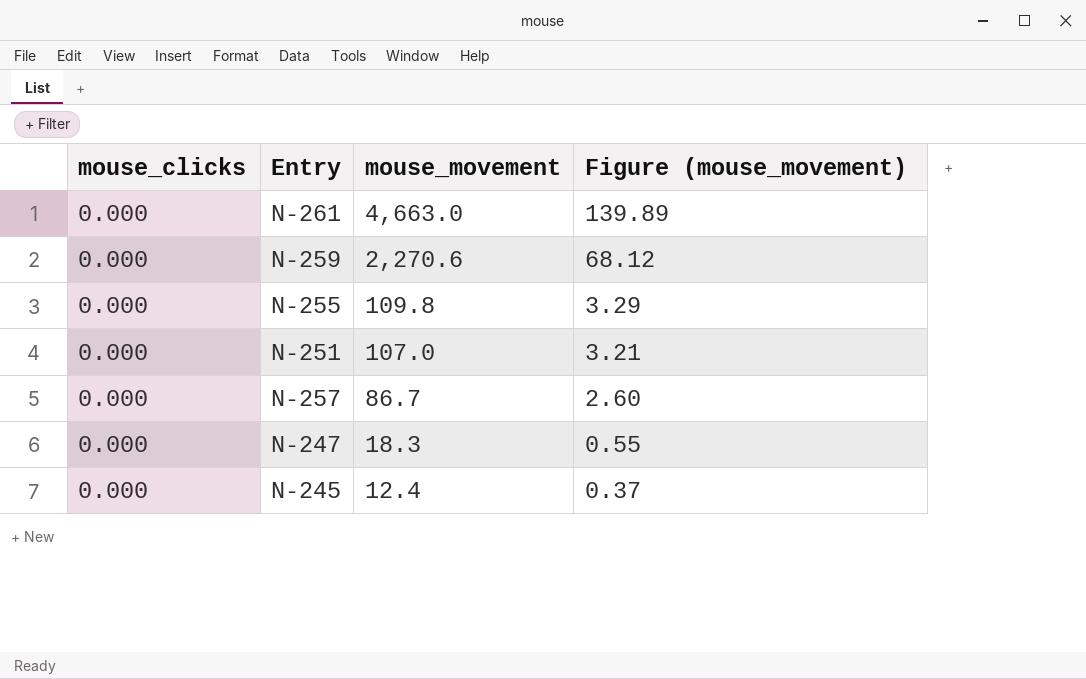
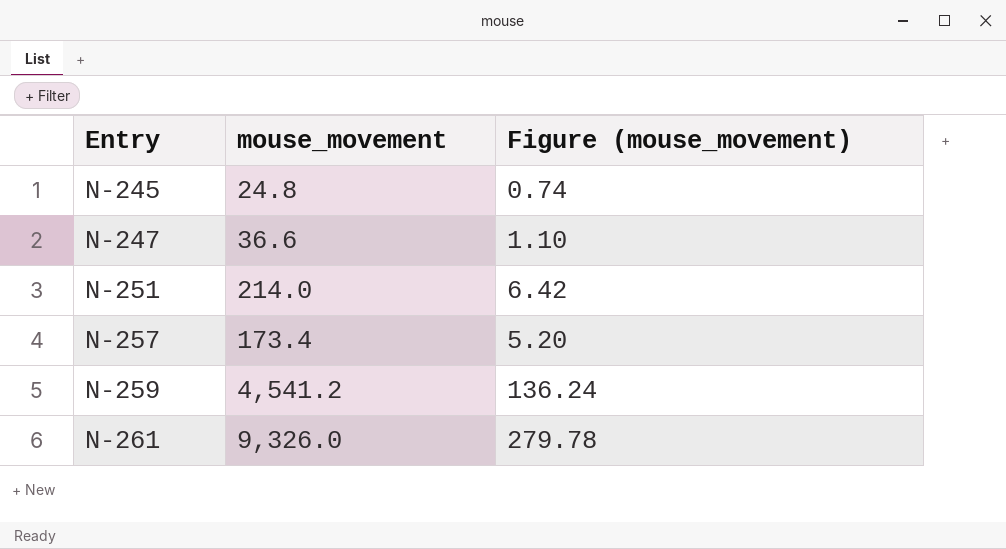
row order: mouse_movement descending -> Entry ascending
column mouse_clicks | position: 1 -> none
row N-255: 0.000 | 109.8 | 3.29 -> none
N-245 | mouse_movement: 12.4 -> 24.8
N-245 | Figure (mouse_movement): 0.37 -> 0.74
N-247 | mouse_movement: 18.3 -> 36.6
N-247 | Figure (mouse_movement): 0.55 -> 1.10
N-251 | mouse_movement: 107.0 -> 214.0
N-251 | Figure (mouse_movement): 3.21 -> 6.42
N-257 | mouse_movement: 86.7 -> 173.4
N-257 | Figure (mouse_movement): 2.60 -> 5.20
N-259 | mouse_movement: 2,270.6 -> 4,541.2
N-259 | Figure (mouse_movement): 68.12 -> 136.24
N-261 | mouse_movement: 4,663.0 -> 9,326.0
N-261 | Figure (mouse_movement): 139.89 -> 279.78

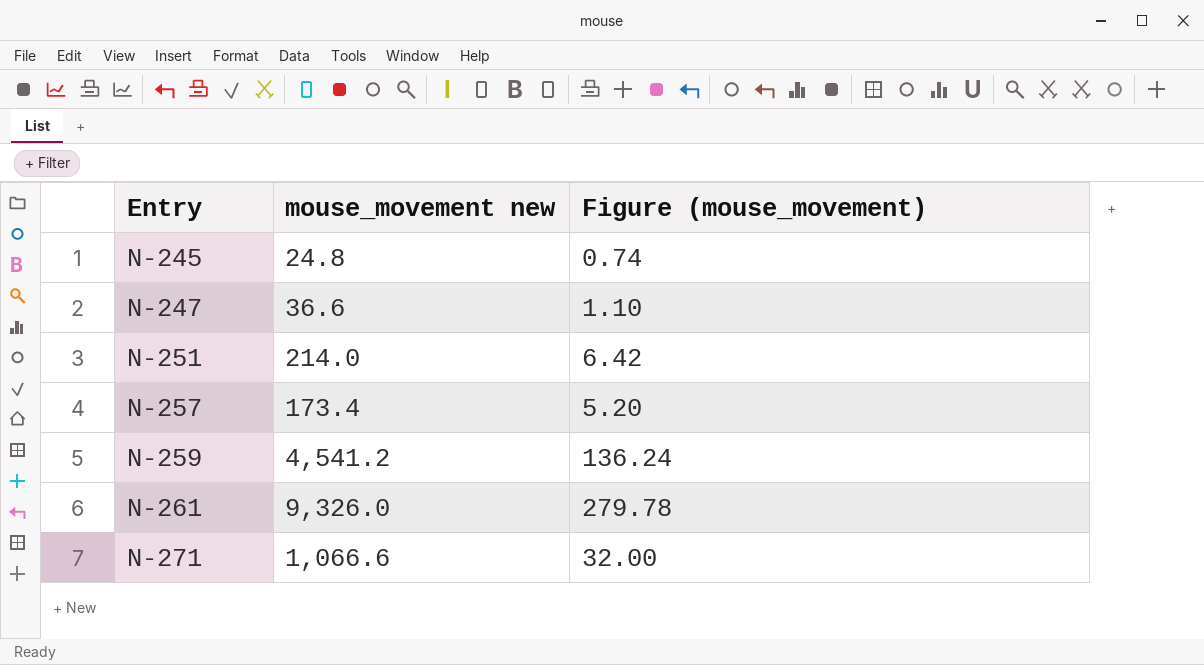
column name: mouse_movement -> mouse_movement new
row N-271: none -> 1,066.6 | 32.00

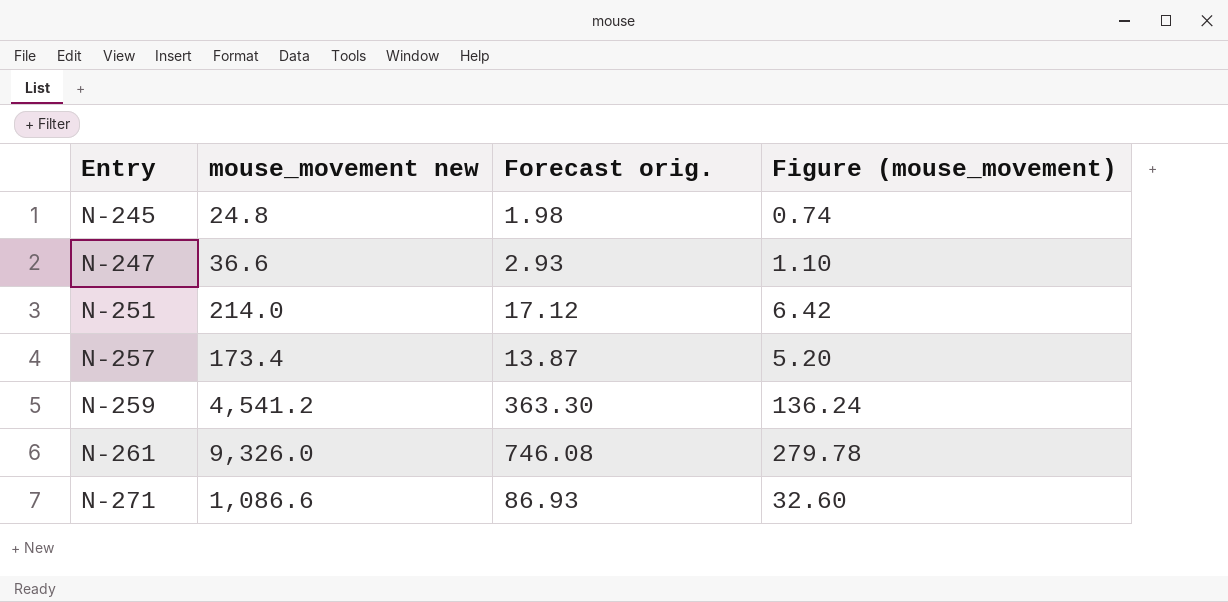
column Forecast orig. | formula: none -> [mouse_movement new] * 0.08
N-271 | mouse_movement new: 1,066.6 -> 1,086.6
N-271 | Figure (mouse_movement): 32.00 -> 32.60

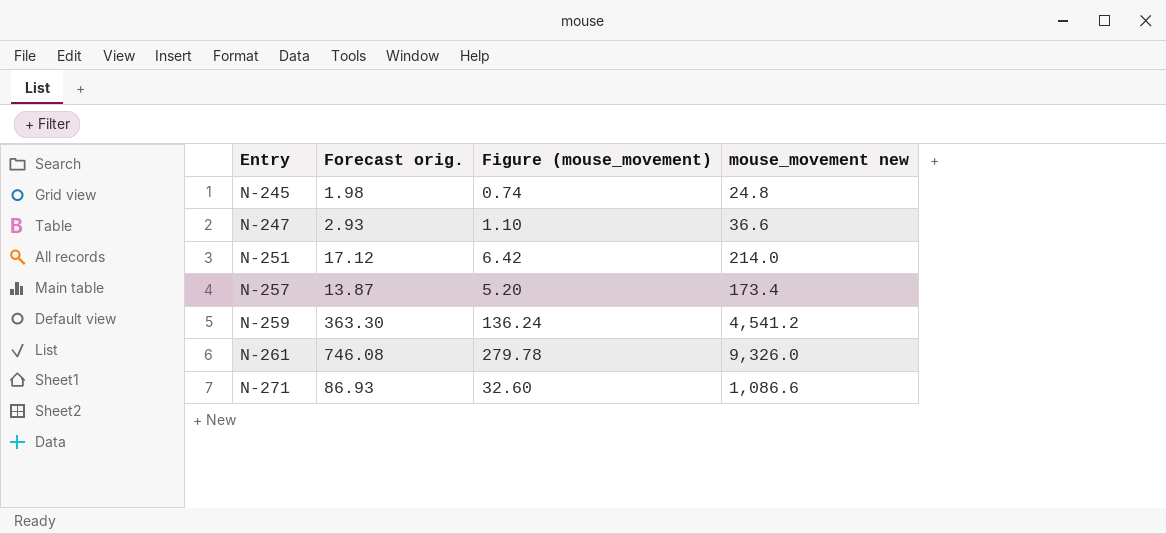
column mouse_movement new | position: 2 -> 4

